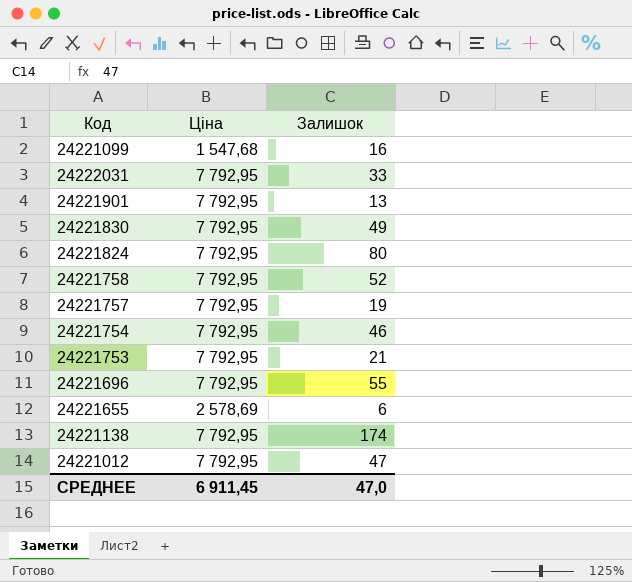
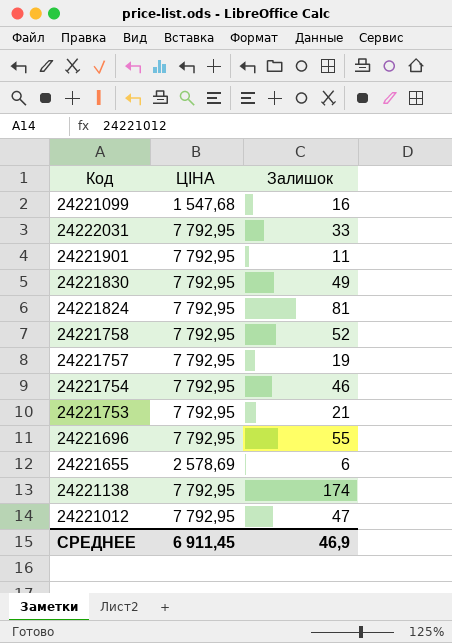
column name: Ціна -> ЦІНА
24221901 | Залишок: 13 -> 11
24221824 | Залишок: 80 -> 81
СРЕДНЕЕ | Залишок: 47,0 -> 46,9

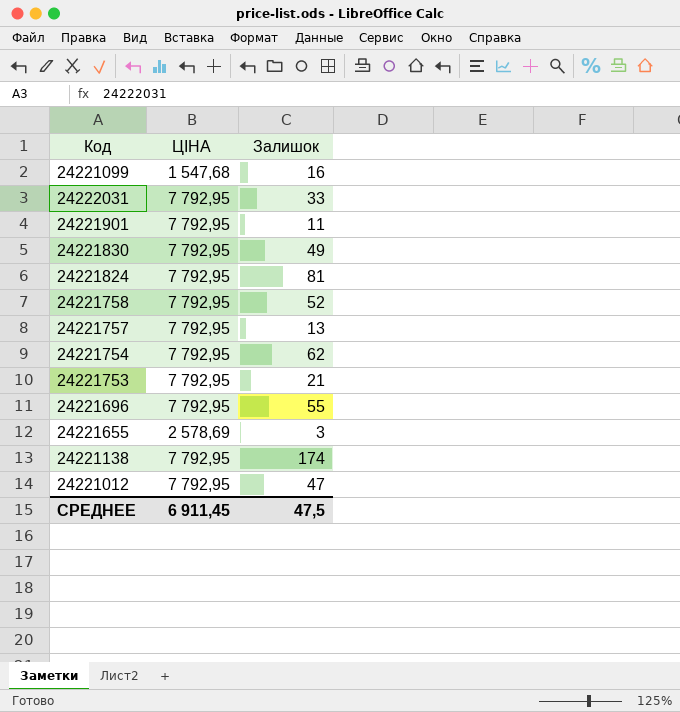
24221757 | Залишок: 19 -> 13
24221754 | Залишок: 46 -> 62
24221655 | Залишок: 6 -> 3
СРЕДНЕЕ | Залишок: 46,9 -> 47,5

